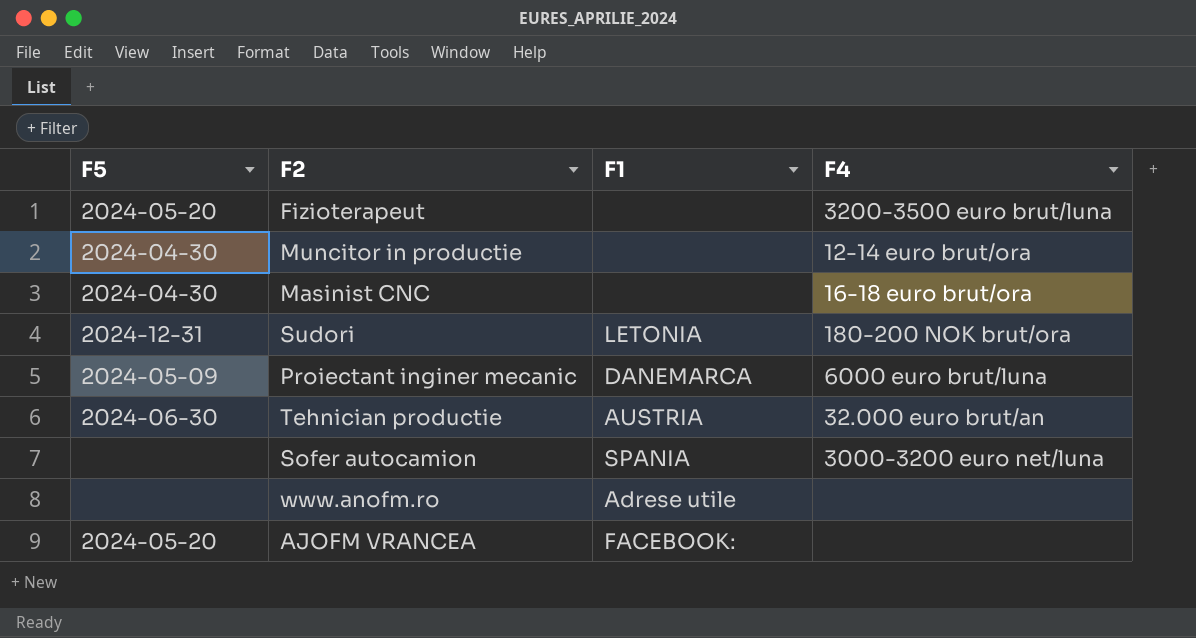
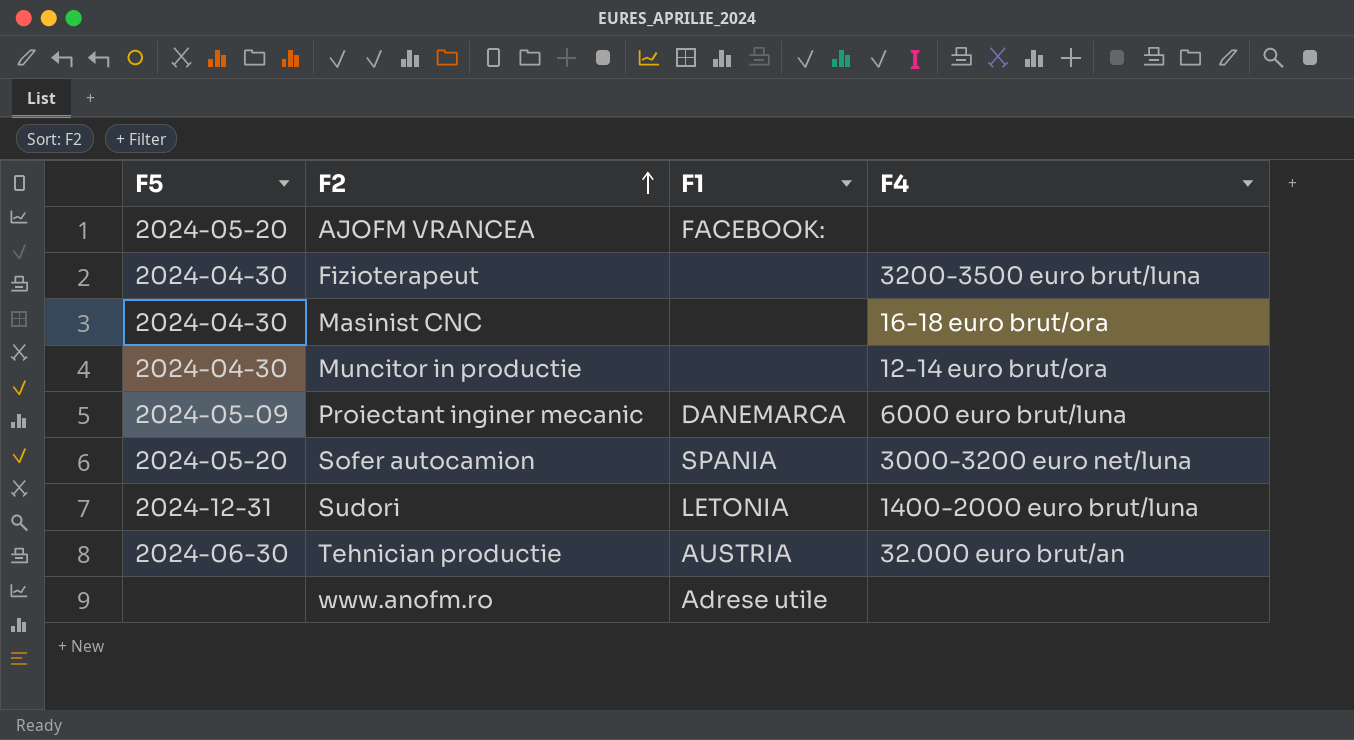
row order: none -> F2 ascending
Fizioterapeut | F5: 2024-05-20 -> 2024-04-30
Sofer autocamion | F5: none -> 2024-05-20
Sudori | F4: 180-200 NOK brut/ora -> 1400-2000 euro brut/luna

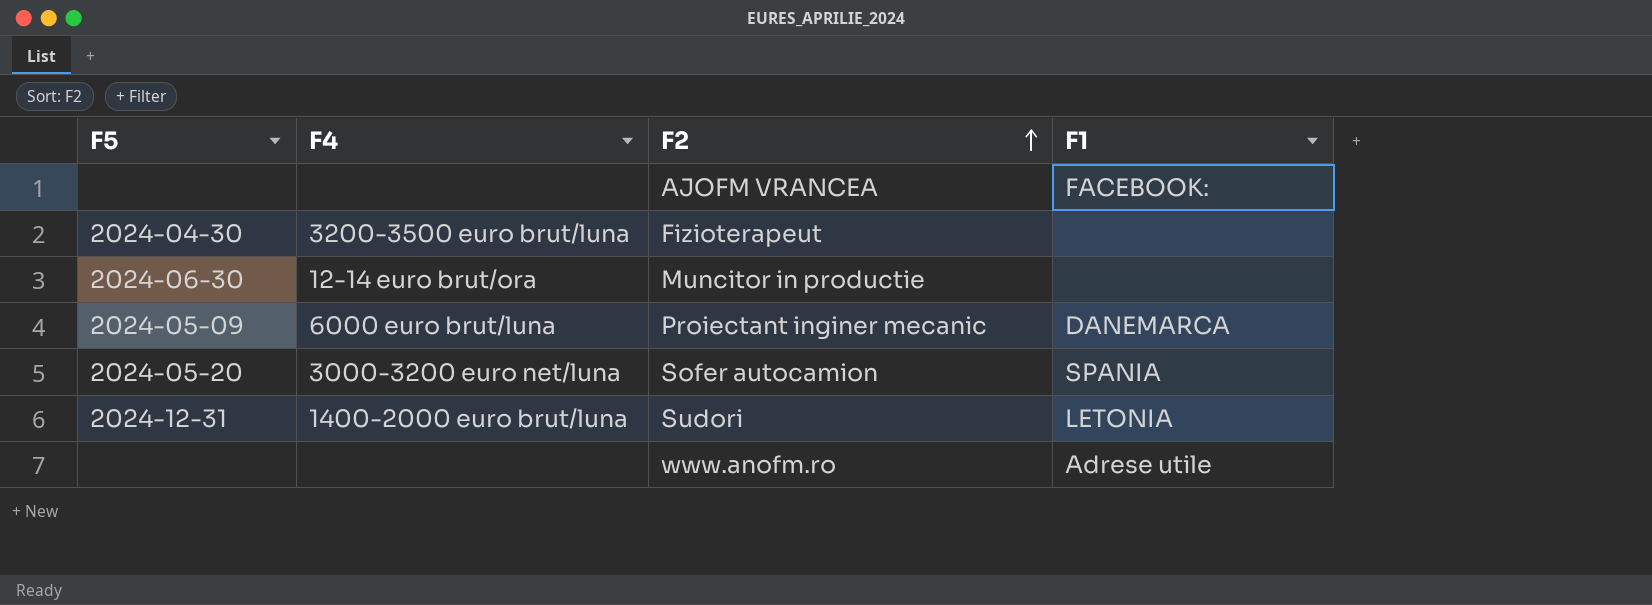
column F4 | position: 4 -> 2
row Masinist CNC: 2024-04-30 | none | 16-18 euro brut/ora -> none
row Tehnician productie: 2024-06-30 | AUSTRIA | 32.000 euro brut/an -> none
AJOFM VRANCEA | F5: 2024-05-20 -> none
Muncitor in productie | F5: 2024-04-30 -> 2024-06-30

